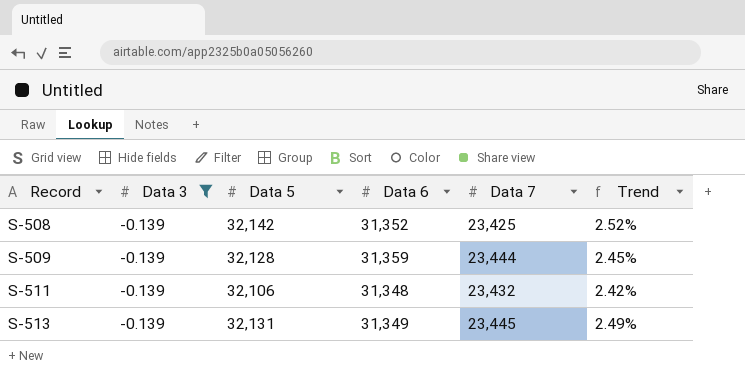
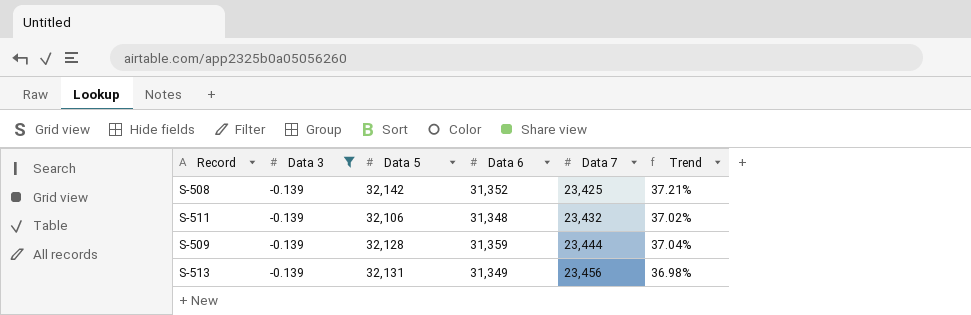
row order: Record ascending -> Data 7 ascending
column Trend | formula: ([Data 5] - [Data 6]) / [Data 6] -> ([Data 5] - [Data 7]) / [Data 7]
S-513 | Data 7: 23,445 -> 23,456

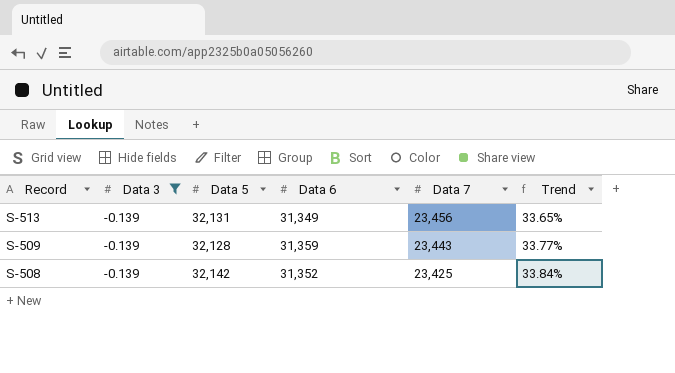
row order: Data 7 ascending -> Record descending
column Trend | formula: ([Data 5] - [Data 7]) / [Data 7] -> ([Data 6] - [Data 7]) / [Data 7]
row S-511: -0.139 | 32,106 | 31,348 | 23,432 | 37.02% -> none
S-509 | Data 7: 23,444 -> 23,443

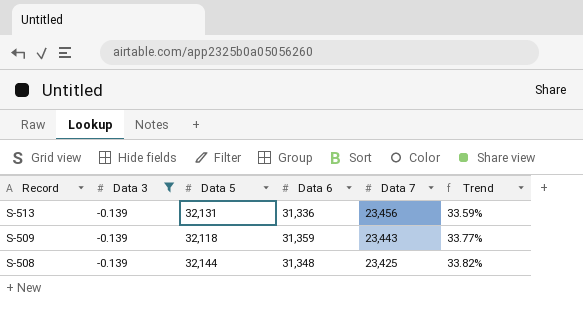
S-513 | Data 6: 31,349 -> 31,336
S-513 | Trend: 33.65% -> 33.59%
S-509 | Data 5: 32,128 -> 32,118
S-508 | Data 5: 32,142 -> 32,144
S-508 | Data 6: 31,352 -> 31,348
S-508 | Trend: 33.84% -> 33.82%

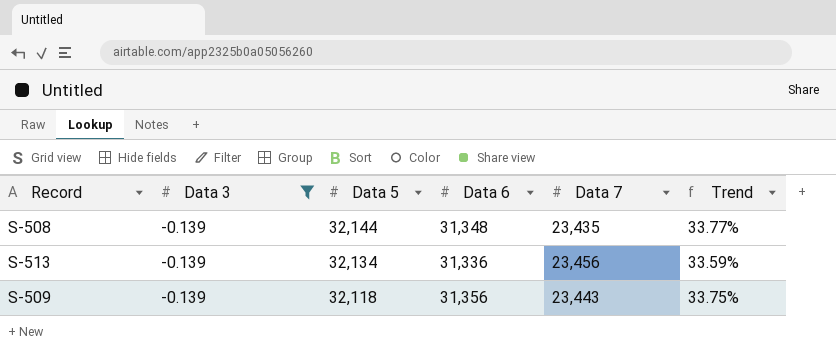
row order: Record descending -> Data 5 descending
S-508 | Data 7: 23,425 -> 23,435
S-508 | Trend: 33.82% -> 33.77%
S-513 | Data 5: 32,131 -> 32,134
S-509 | Data 6: 31,359 -> 31,356
S-509 | Trend: 33.77% -> 33.75%

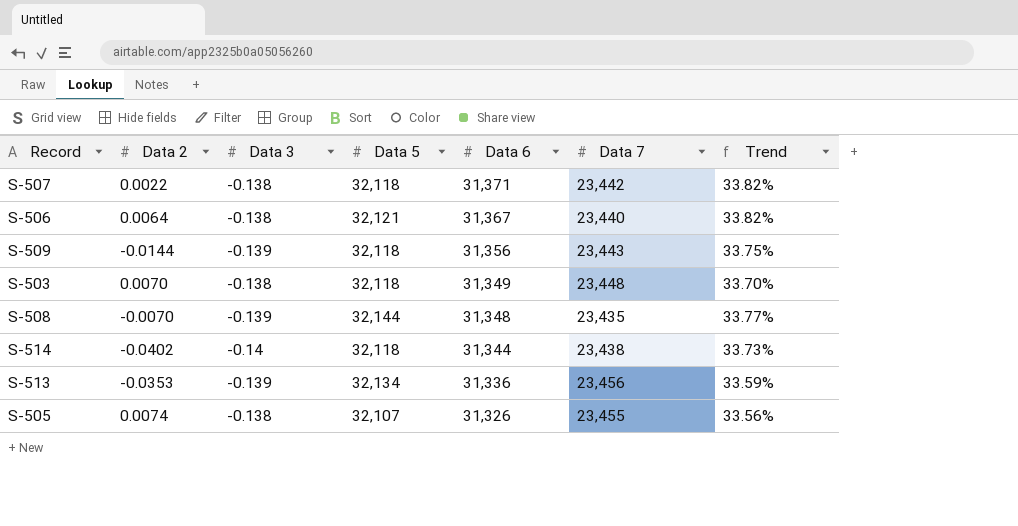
filter: Data 3 = -0.139 -> none
row order: Data 5 descending -> Data 6 descending
column Data 2 | position: none -> 2

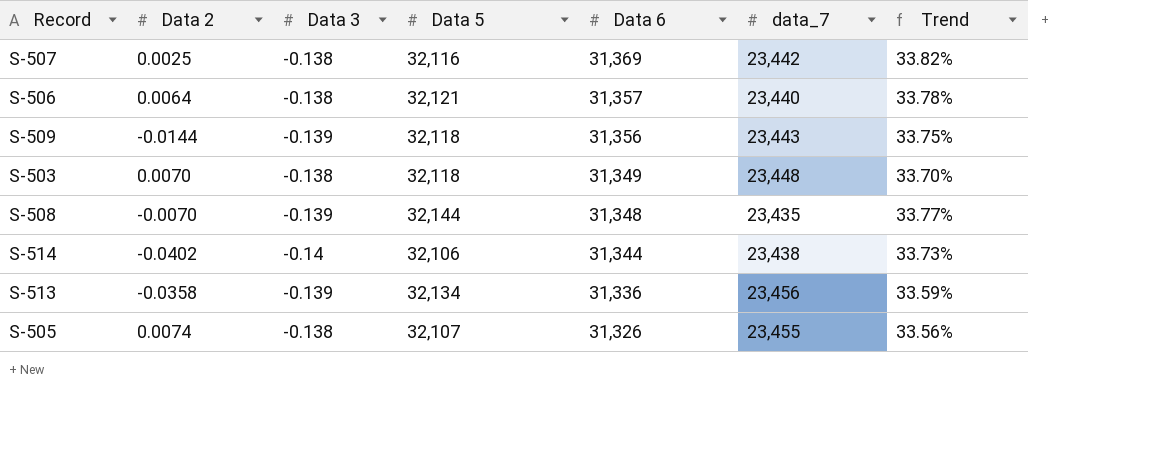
column name: Data 7 -> data_7
S-507 | Data 2: 0.0022 -> 0.0025
S-507 | Data 5: 32,118 -> 32,116
S-507 | Data 6: 31,371 -> 31,369
S-506 | Data 6: 31,367 -> 31,357
S-506 | Trend: 33.82% -> 33.78%
S-514 | Data 5: 32,118 -> 32,106
S-513 | Data 2: -0.0353 -> -0.0358

